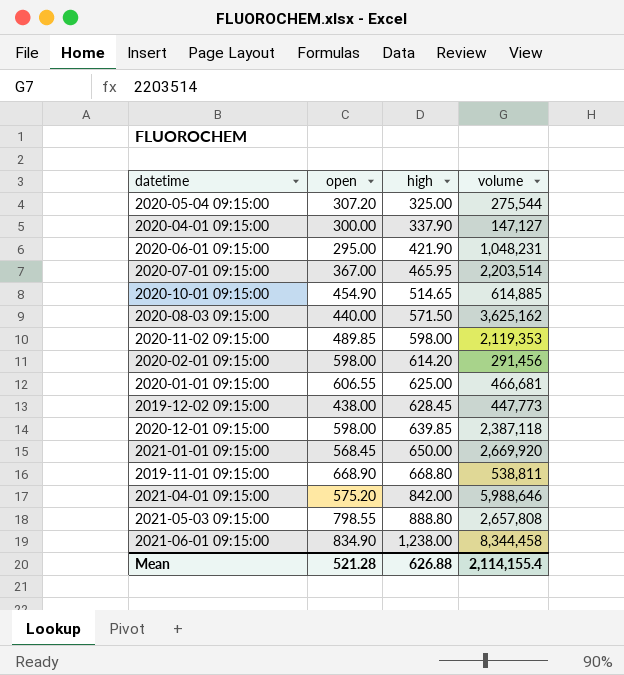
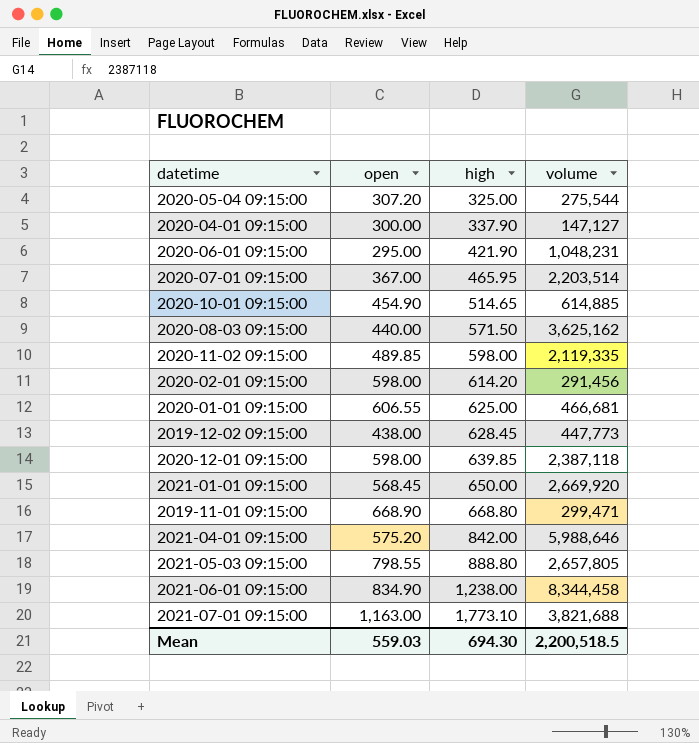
2020-11-02 09:15:00 | volume: 2,119,353 -> 2,119,335
2019-11-01 09:15:00 | volume: 538,811 -> 299,471
2021-05-03 09:15:00 | volume: 2,657,808 -> 2,657,805
row 2021-07-01 09:15:00: none -> 1,163.00 | 1,773.10 | 3,821,688
Mean | open: 521.28 -> 559.03
Mean | high: 626.88 -> 694.30
Mean | volume: 2,114,155.4 -> 2,200,518.5

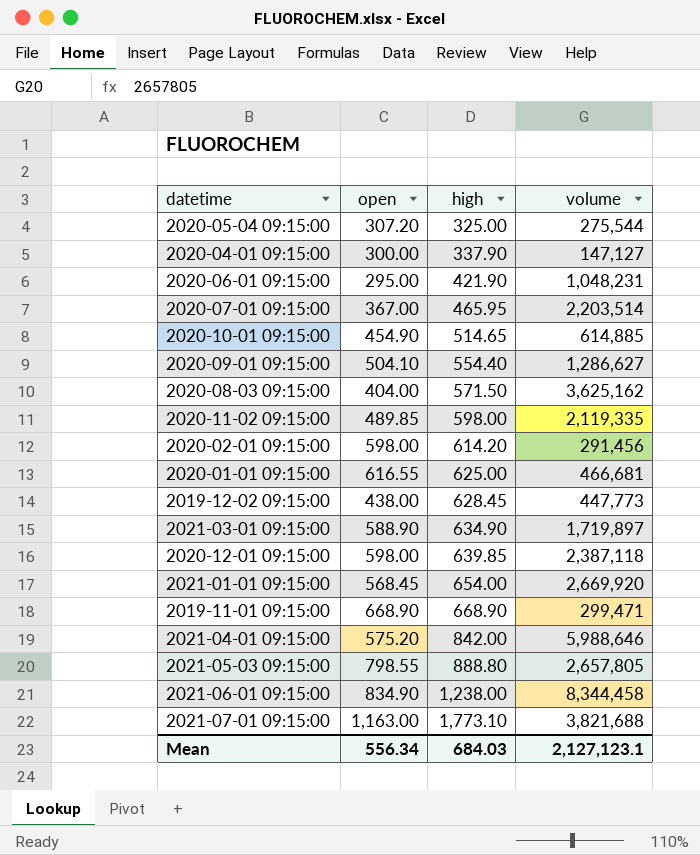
row 2020-09-01 09:15:00: none -> 504.10 | 554.40 | 1,286,627
2020-08-03 09:15:00 | open: 440.00 -> 404.00
2020-01-01 09:15:00 | open: 606.55 -> 616.55
row 2021-03-01 09:15:00: none -> 588.90 | 634.90 | 1,719,897
2021-01-01 09:15:00 | high: 650.00 -> 654.00
2019-11-01 09:15:00 | high: 668.80 -> 668.90
Mean | open: 559.03 -> 556.34
Mean | high: 694.30 -> 684.03
Mean | volume: 2,200,518.5 -> 2,127,123.1

